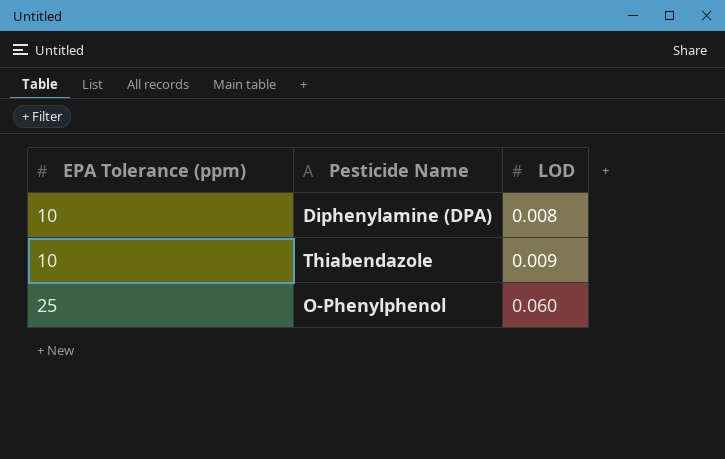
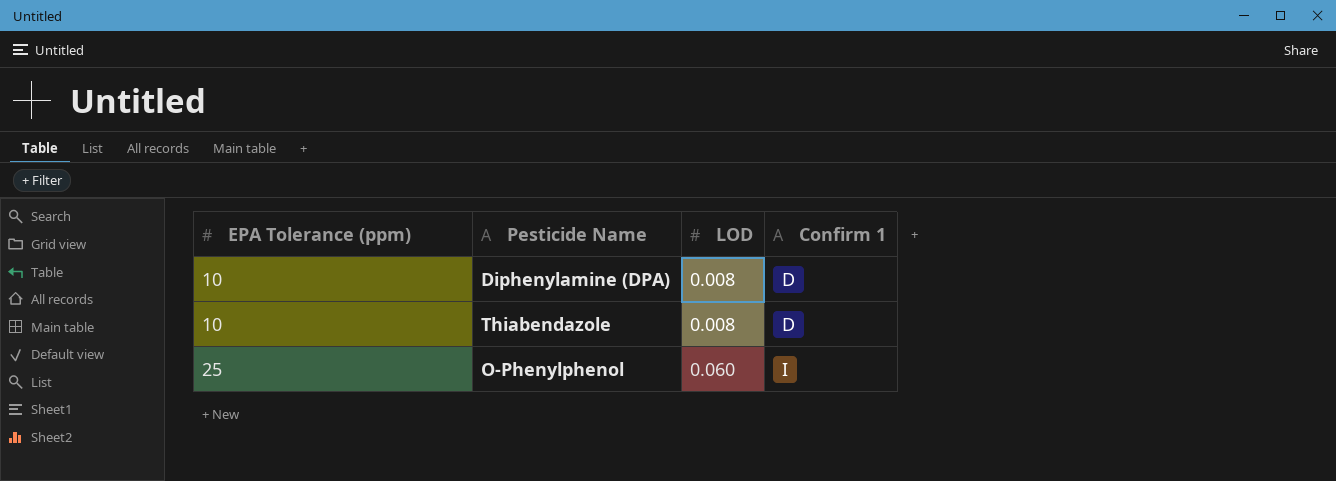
column Confirm 1 | position: none -> 4
Thiabendazole | LOD: 0.009 -> 0.008

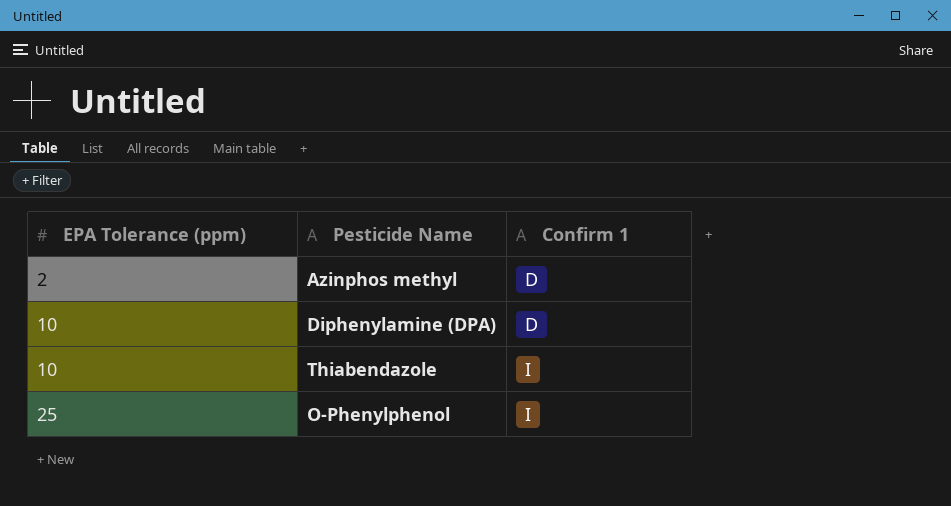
column LOD | position: 3 -> none
row Azinphos methyl: none -> 2 | D
Thiabendazole | Confirm 1: D -> I

